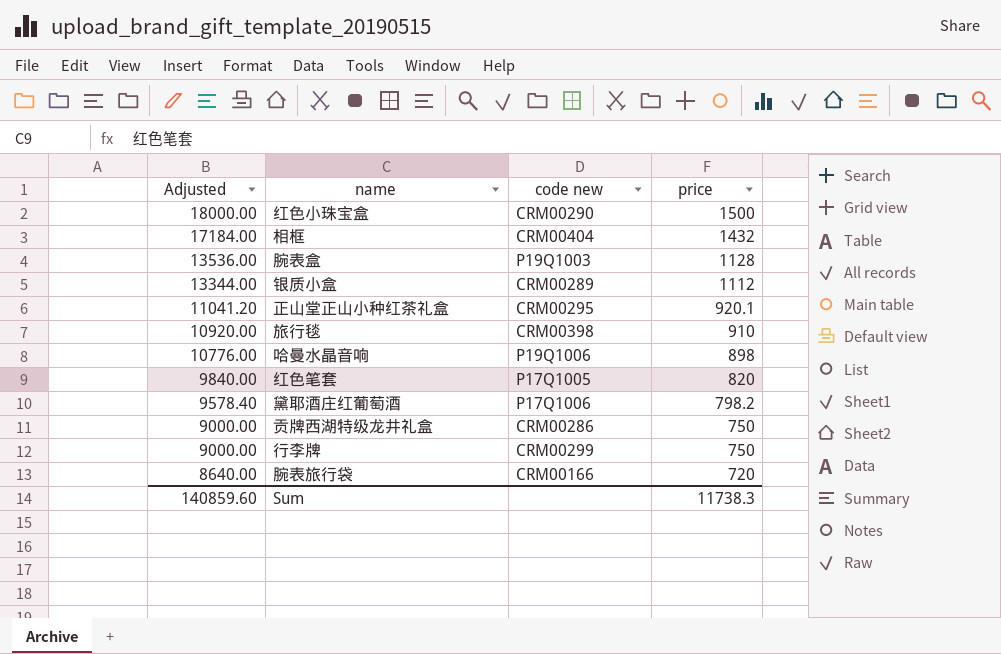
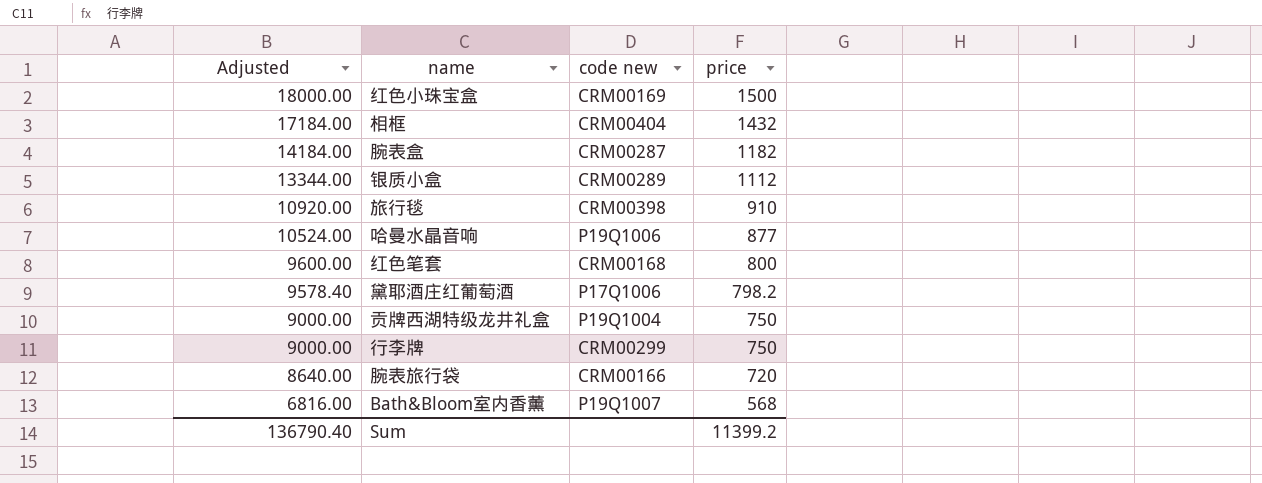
row 正山堂正山小种红茶礼盒: 11041.20 | CRM00295 | 920.1 -> none
红色小珠宝盒 | code new: CRM00290 -> CRM00169
腕表盒 | Adjusted: 13536.00 -> 14184.00
腕表盒 | code new: P19Q1003 -> CRM00287
腕表盒 | price: 1128 -> 1182
哈曼水晶音响 | Adjusted: 10776.00 -> 10524.00
哈曼水晶音响 | price: 898 -> 877
红色笔套 | Adjusted: 9840.00 -> 9600.00
红色笔套 | code new: P17Q1005 -> CRM00168
红色笔套 | price: 820 -> 800
贡牌西湖特级龙井礼盒 | code new: CRM00286 -> P19Q1004
row Bath&Bloom室内香薰: none -> 6816.00 | P19Q1007 | 568
Sum | Adjusted: 140859.60 -> 136790.40
Sum | price: 11738.3 -> 11399.2

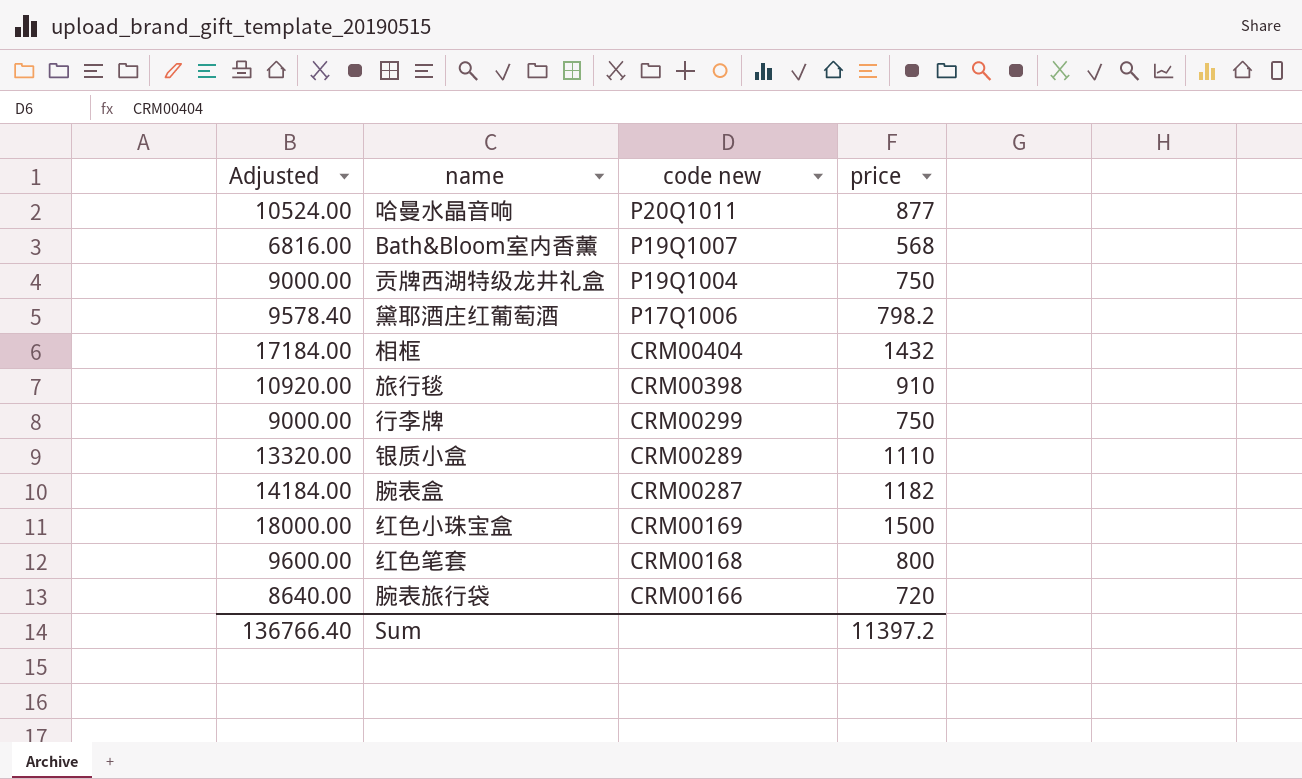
row order: Adjusted descending -> code new descending
哈曼水晶音响 | code new: P19Q1006 -> P20Q1011
银质小盒 | Adjusted: 13344.00 -> 13320.00
银质小盒 | price: 1112 -> 1110
Sum | Adjusted: 136790.40 -> 136766.40
Sum | price: 11399.2 -> 11397.2

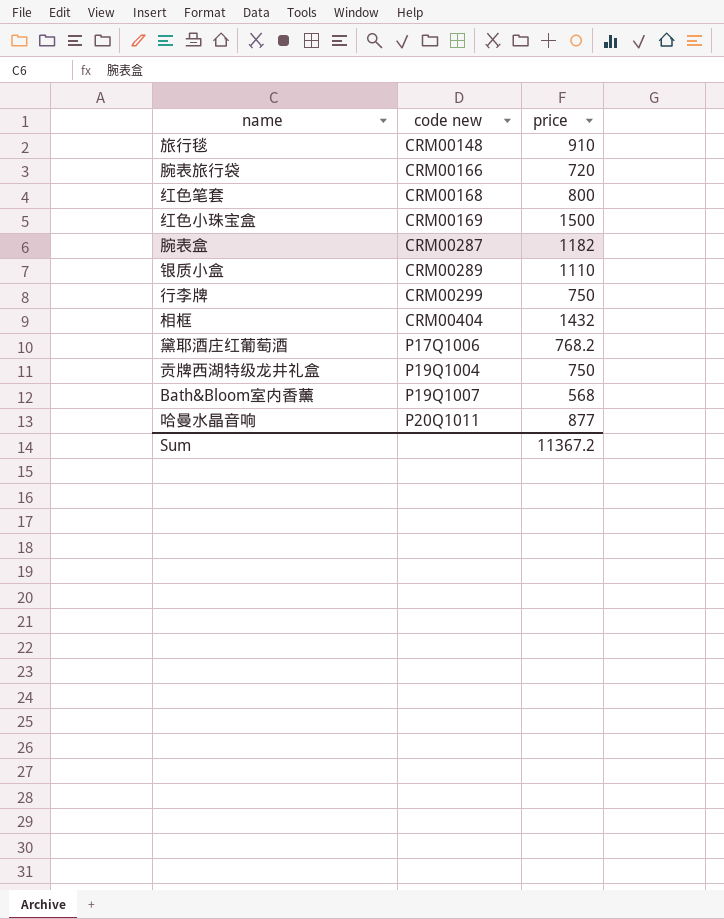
row order: code new descending -> code new ascending
column Adjusted | formula: [price] * 12 -> none
旅行毯 | code new: CRM00398 -> CRM00148
黛耶酒庄红葡萄酒 | price: 798.2 -> 768.2
Sum | price: 11397.2 -> 11367.2

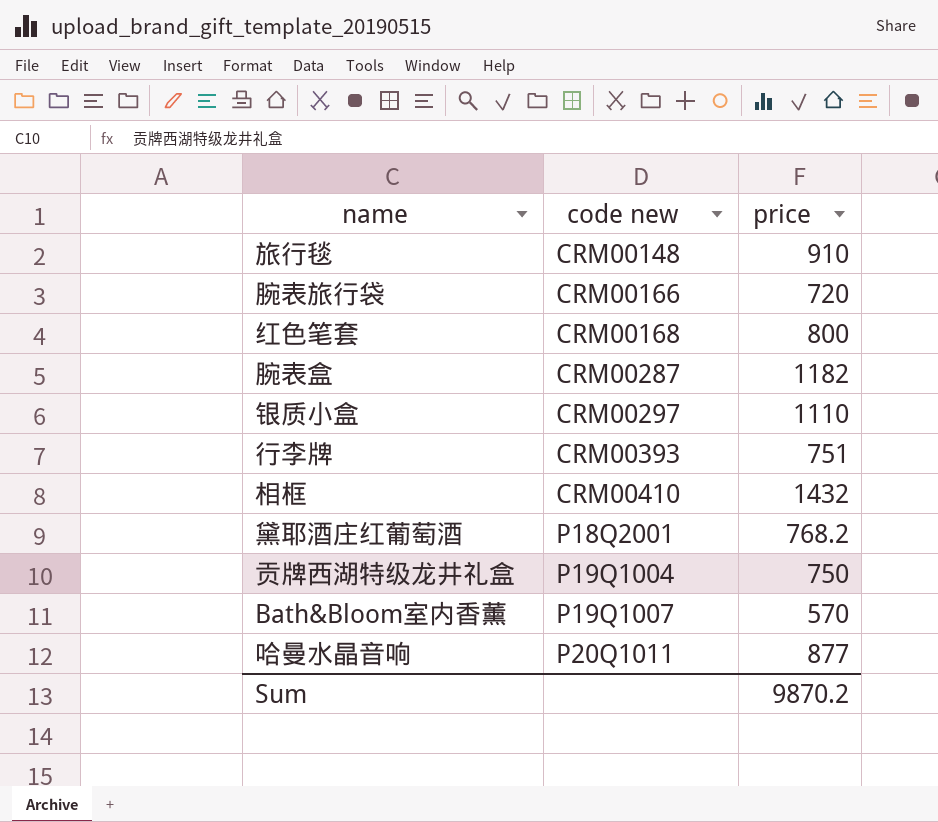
row 红色小珠宝盒: CRM00169 | 1500 -> none
银质小盒 | code new: CRM00289 -> CRM00297
行李牌 | code new: CRM00299 -> CRM00393
行李牌 | price: 750 -> 751
相框 | code new: CRM00404 -> CRM00410
黛耶酒庄红葡萄酒 | code new: P17Q1006 -> P18Q2001
Bath&Bloom室内香薰 | price: 568 -> 570
Sum | price: 11367.2 -> 9870.2

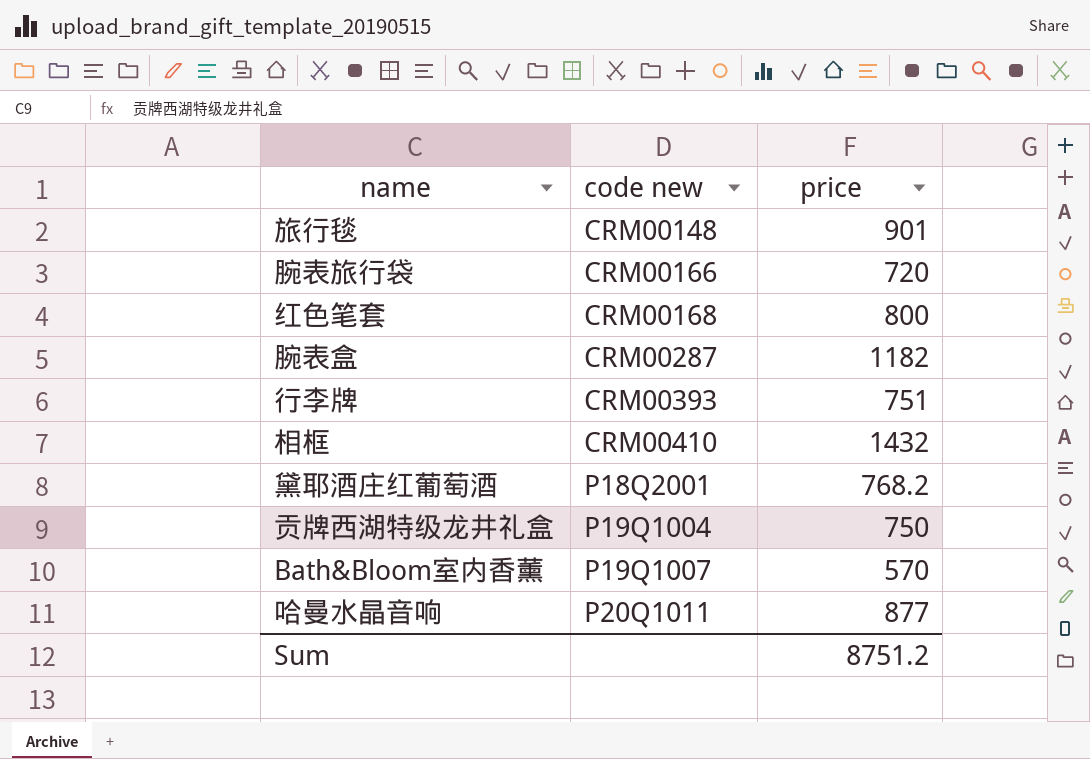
row 银质小盒: CRM00297 | 1110 -> none
旅行毯 | price: 910 -> 901
Sum | price: 9870.2 -> 8751.2

